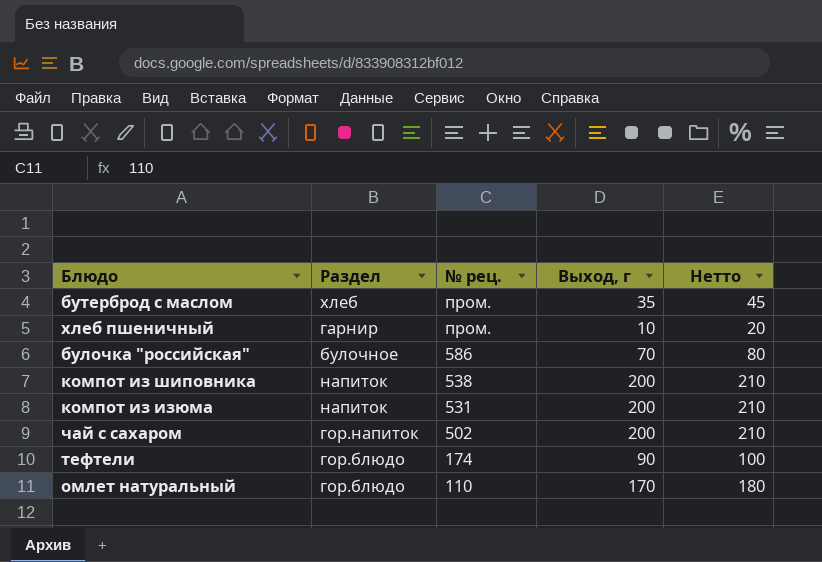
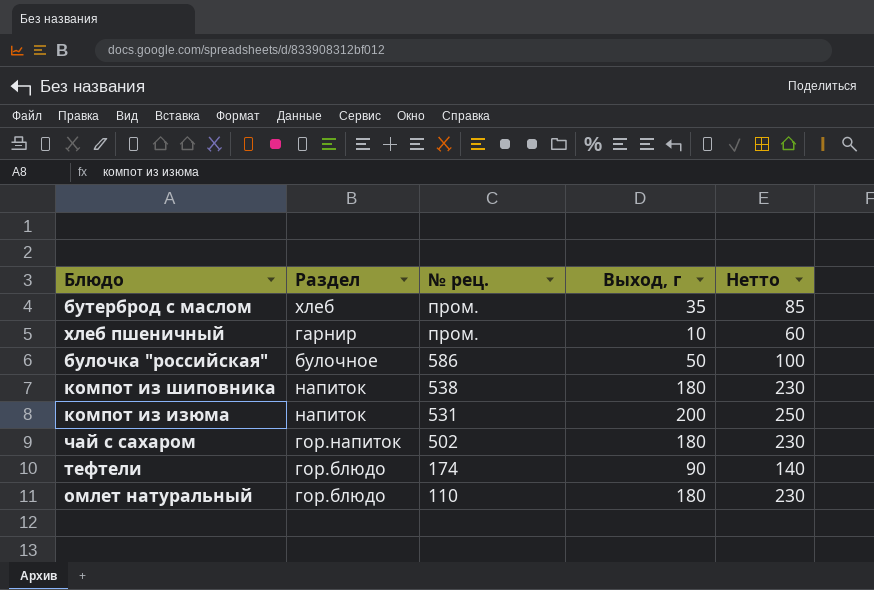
column Нетто | formula: [Выход, г] + 10 -> [Выход, г] + 50
булочка "российская" | Выход, г: 70 -> 50
компот из шиповника | Выход, г: 200 -> 180
чай с сахаром | Выход, г: 200 -> 180
омлет натуральный | Выход, г: 170 -> 180

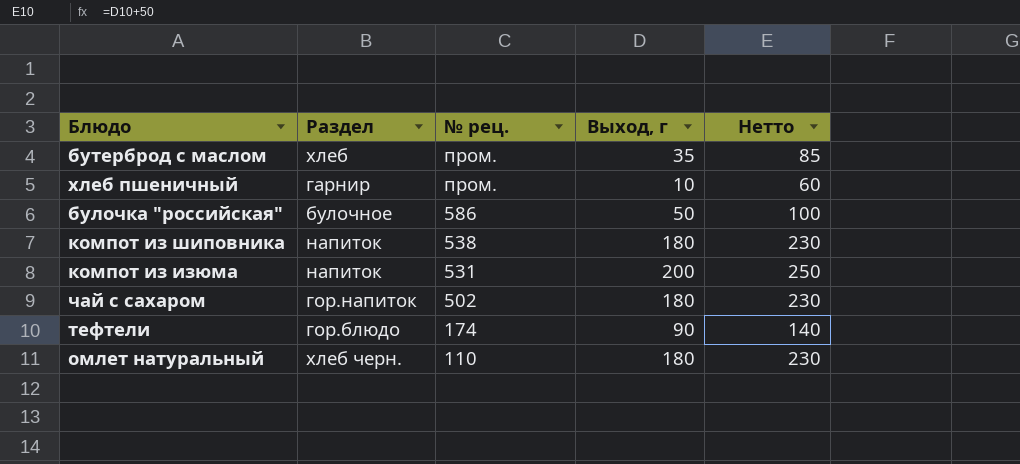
омлет натуральный | Раздел: гор.блюдо -> хлеб черн.

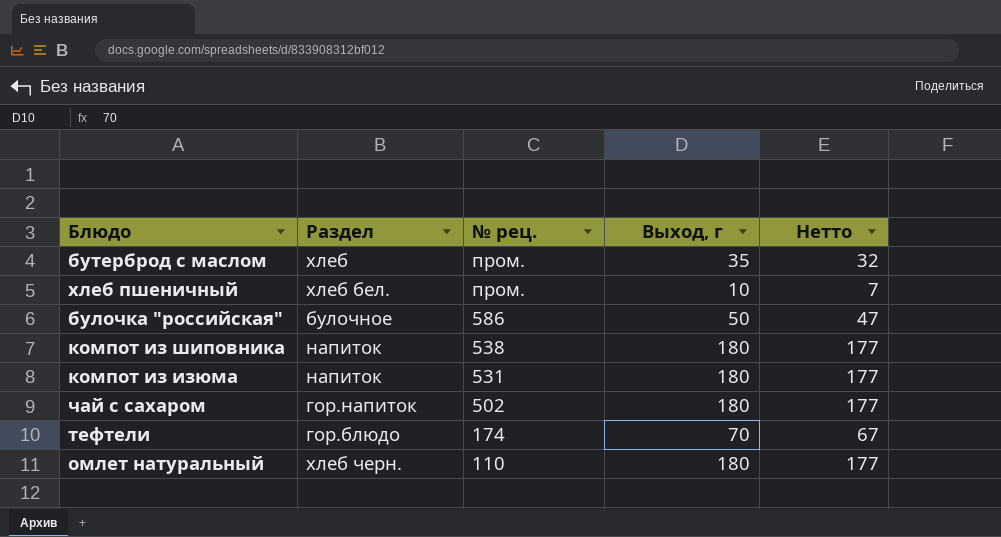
column Нетто | formula: [Выход, г] + 50 -> [Выход, г] - 3
хлеб пшеничный | Раздел: гарнир -> хлеб бел.
компот из изюма | Выход, г: 200 -> 180
тефтели | Выход, г: 90 -> 70

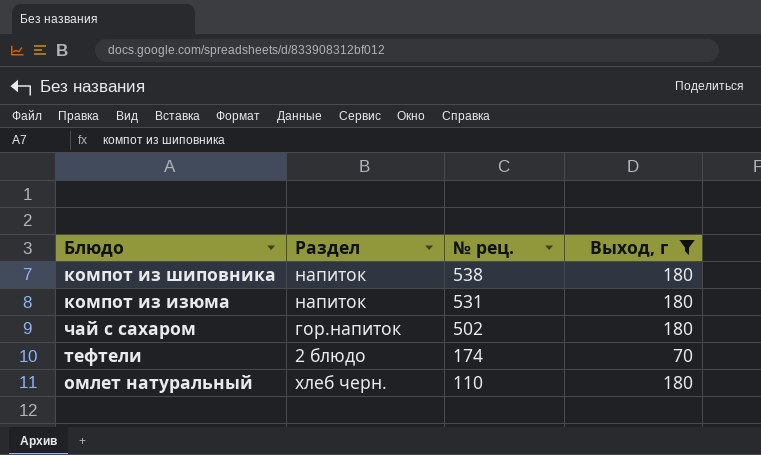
filter: none -> Выход, г >= 70
column Нетто | formula: [Выход, г] - 3 -> none
тефтели | Раздел: гор.блюдо -> 2 блюдо

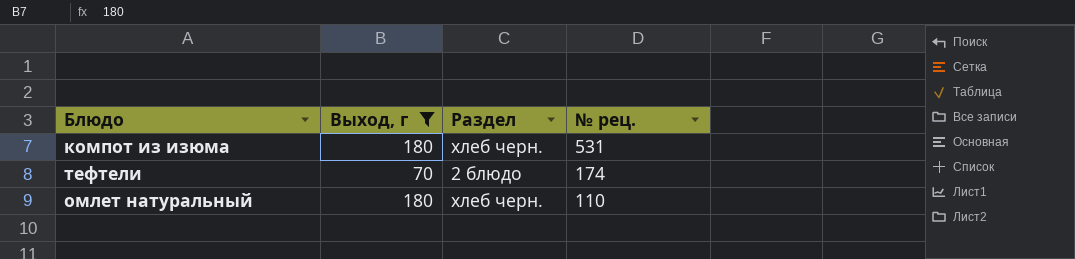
column Выход, г | position: 4 -> 2
row компот из шиповника: напиток | 538 | 180 -> none
row чай с сахаром: гор.напиток | 502 | 180 -> none
компот из изюма | Раздел: напиток -> хлеб черн.

